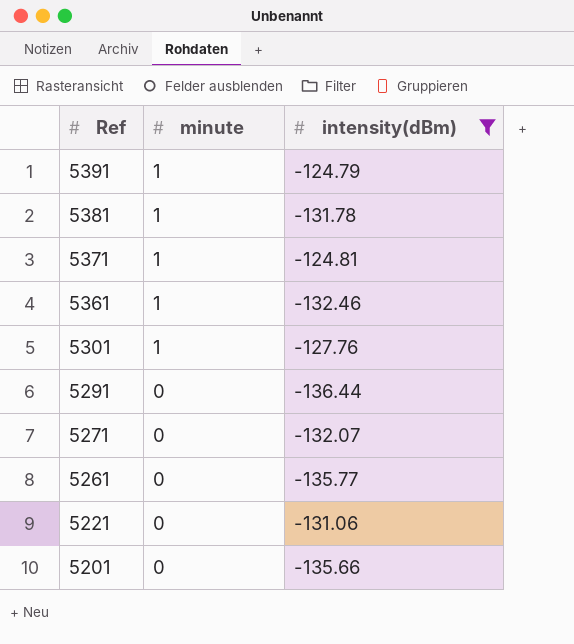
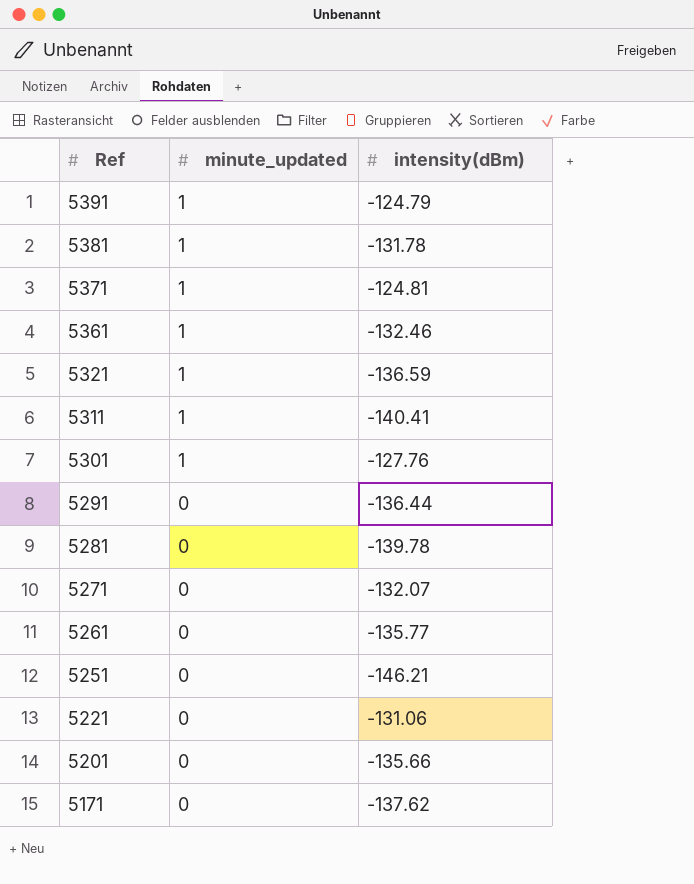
filter: intensity(dBm) >= -136.44 -> none
column name: minute -> minute_updated

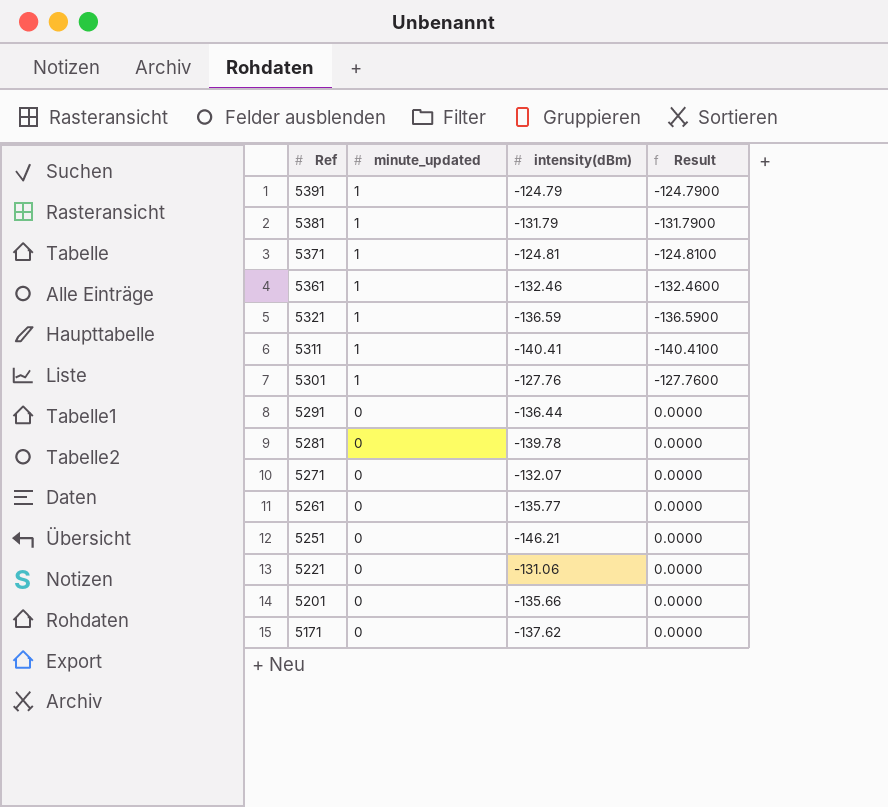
column Result | formula: none -> [minute_updated] * [intensity(dBm)]
5381 | intensity(dBm): -131.78 -> -131.79

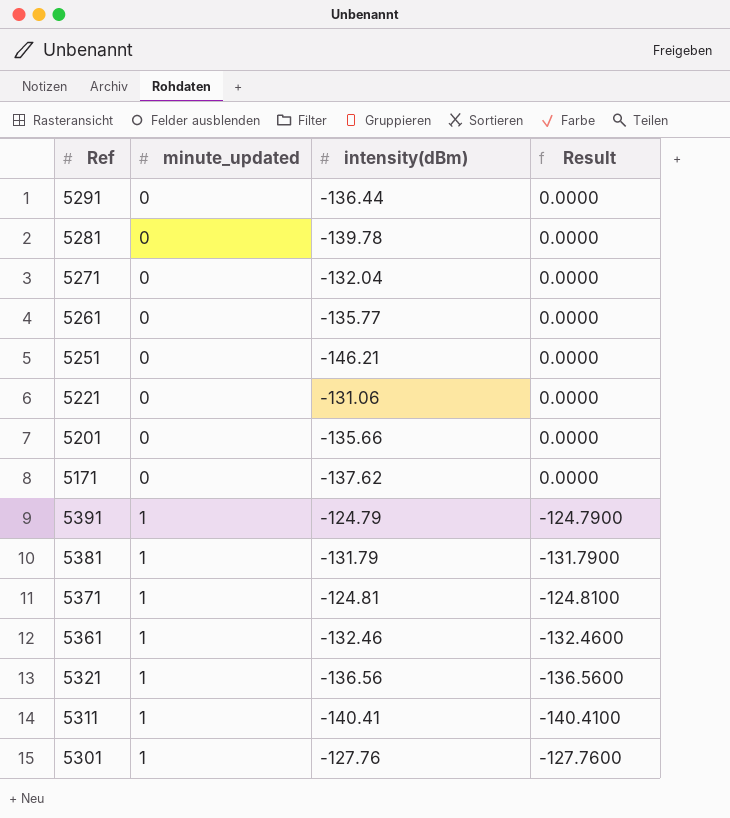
row order: Ref descending -> minute_updated ascending
5271 | intensity(dBm): -132.07 -> -132.04
5321 | intensity(dBm): -136.59 -> -136.56
5321 | Result: -136.5900 -> -136.5600

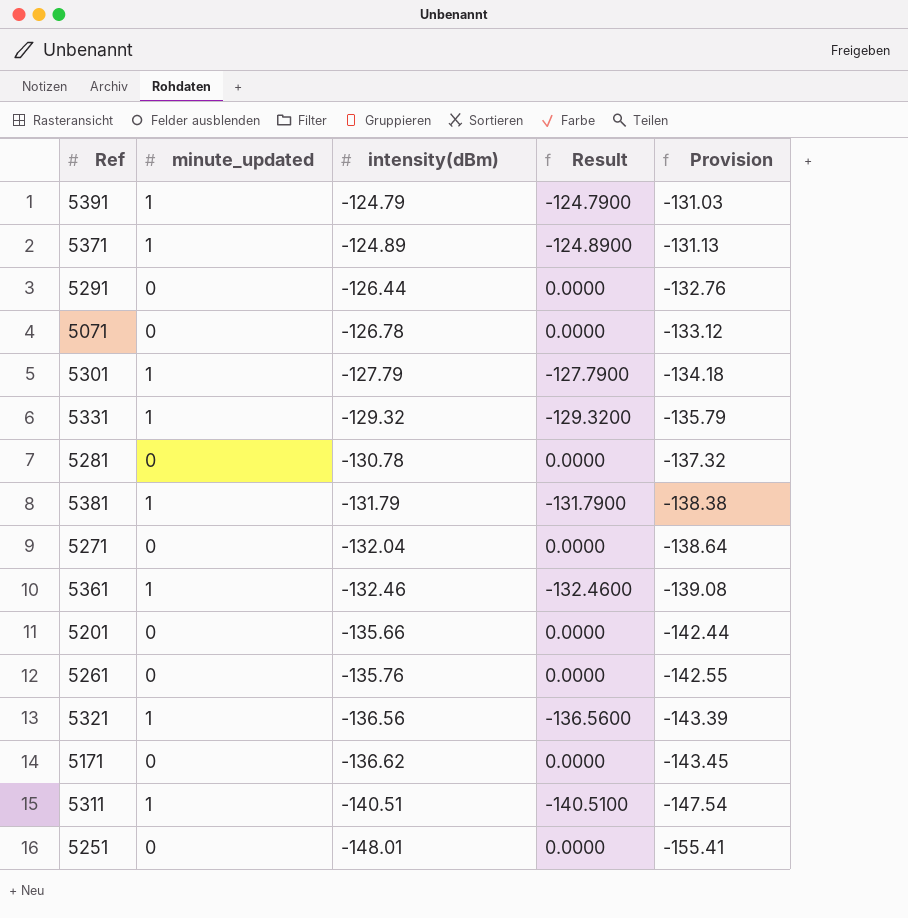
row order: minute_updated ascending -> intensity(dBm) descending
column Provision | formula: none -> [intensity(dBm)] * 1.05
row 5221: 0 | -131.06 | 0.0000 -> none
5371 | intensity(dBm): -124.81 -> -124.89
5371 | Result: -124.8100 -> -124.8900
5291 | intensity(dBm): -136.44 -> -126.44
row 5071: none -> 0 | -126.78 | 0.0000 | -133.12
5301 | intensity(dBm): -127.76 -> -127.79
5301 | Result: -127.7600 -> -127.7900
row 5331: none -> 1 | -129.32 | -129.3200 | -135.79
5281 | intensity(dBm): -139.78 -> -130.78
5261 | intensity(dBm): -135.77 -> -135.76
5171 | intensity(dBm): -137.62 -> -136.62
5311 | intensity(dBm): -140.41 -> -140.51
5311 | Result: -140.4100 -> -140.5100
5251 | intensity(dBm): -146.21 -> -148.01

